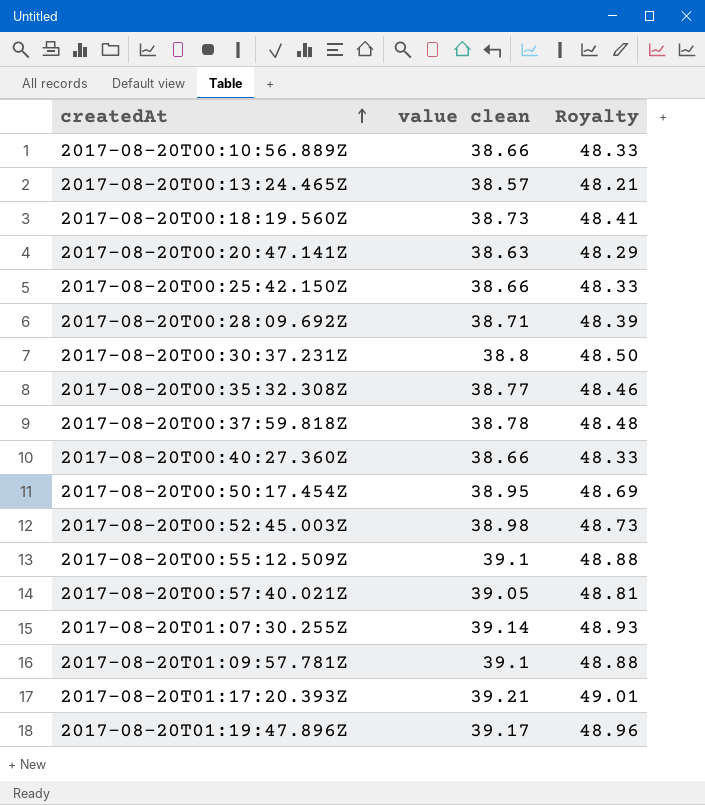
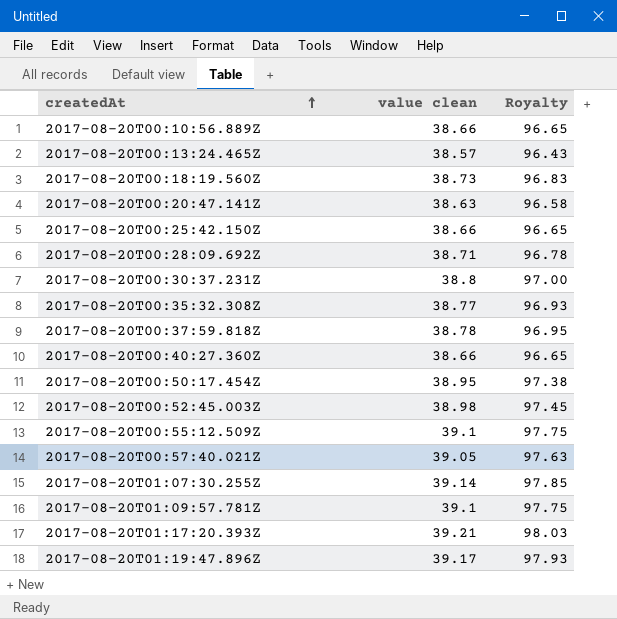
column Royalty | formula: [value clean] * 1.25 -> [value clean] * 2.5

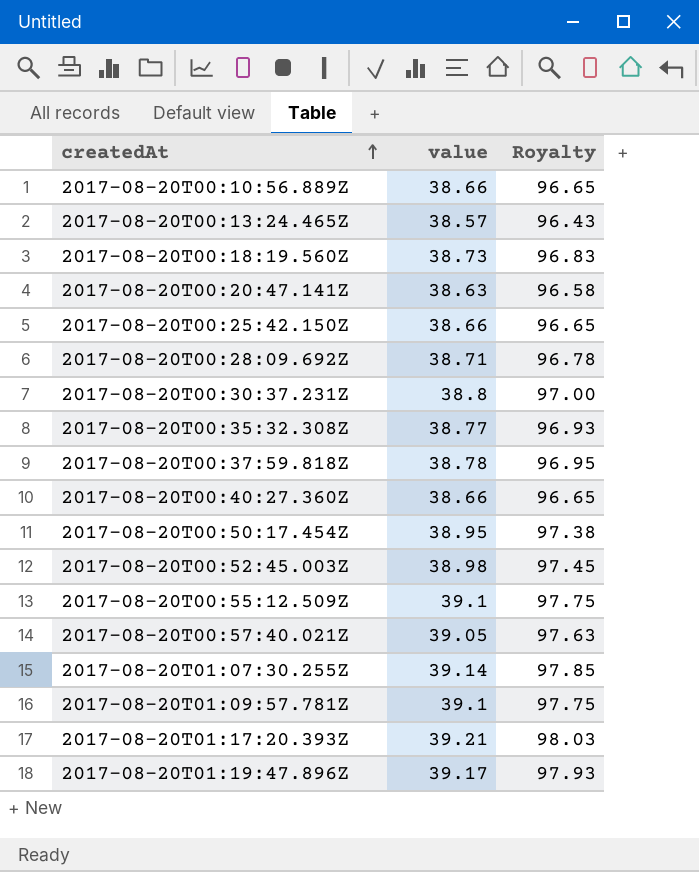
column name: value clean -> value

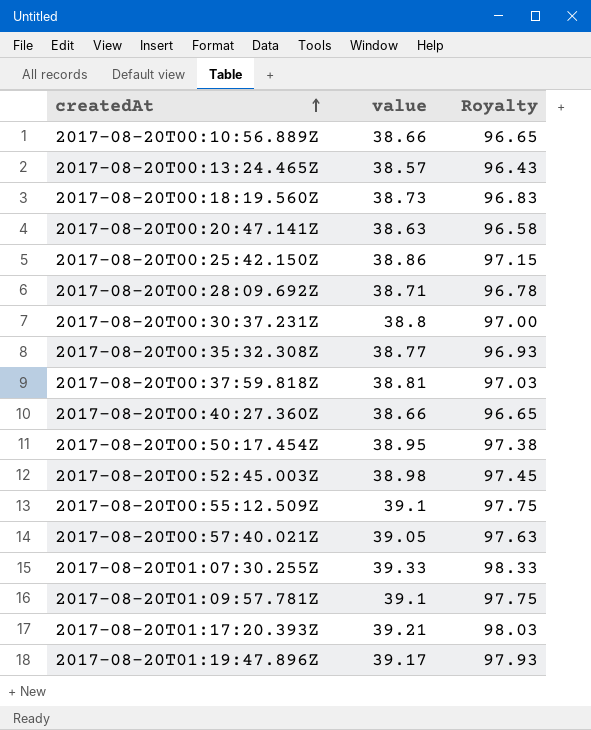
2017-08-20T00:25:42.150Z | value: 38.66 -> 38.86
2017-08-20T00:25:42.150Z | Royalty: 96.65 -> 97.15
2017-08-20T00:37:59.818Z | value: 38.78 -> 38.81
2017-08-20T00:37:59.818Z | Royalty: 96.95 -> 97.03
2017-08-20T01:07:30.255Z | value: 39.14 -> 39.33
2017-08-20T01:07:30.255Z | Royalty: 97.85 -> 98.33

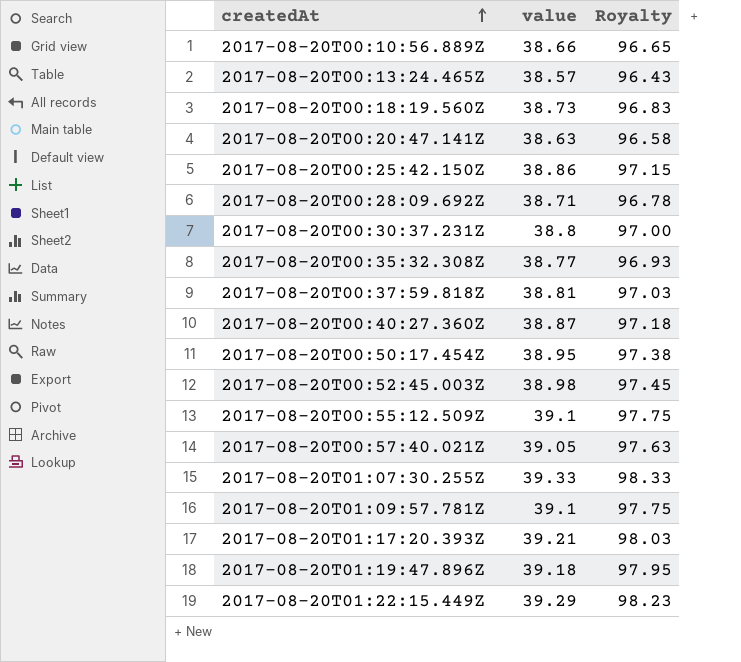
2017-08-20T00:40:27.360Z | value: 38.66 -> 38.87
2017-08-20T00:40:27.360Z | Royalty: 96.65 -> 97.18
2017-08-20T01:19:47.896Z | value: 39.17 -> 39.18
2017-08-20T01:19:47.896Z | Royalty: 97.93 -> 97.95
row 2017-08-20T01:22:15.449Z: none -> 39.29 | 98.23

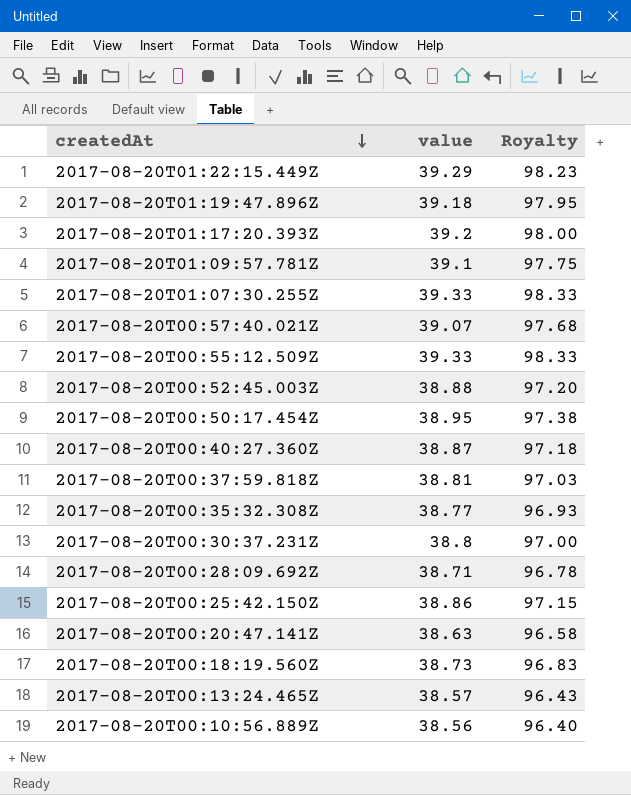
row order: createdAt ascending -> createdAt descending
2017-08-20T01:17:20.393Z | value: 39.21 -> 39.2
2017-08-20T01:17:20.393Z | Royalty: 98.03 -> 98.00
2017-08-20T00:57:40.021Z | value: 39.05 -> 39.07
2017-08-20T00:57:40.021Z | Royalty: 97.63 -> 97.68
2017-08-20T00:55:12.509Z | value: 39.1 -> 39.33
2017-08-20T00:55:12.509Z | Royalty: 97.75 -> 98.33
2017-08-20T00:52:45.003Z | value: 38.98 -> 38.88
2017-08-20T00:52:45.003Z | Royalty: 97.45 -> 97.20
2017-08-20T00:10:56.889Z | value: 38.66 -> 38.56
2017-08-20T00:10:56.889Z | Royalty: 96.65 -> 96.40

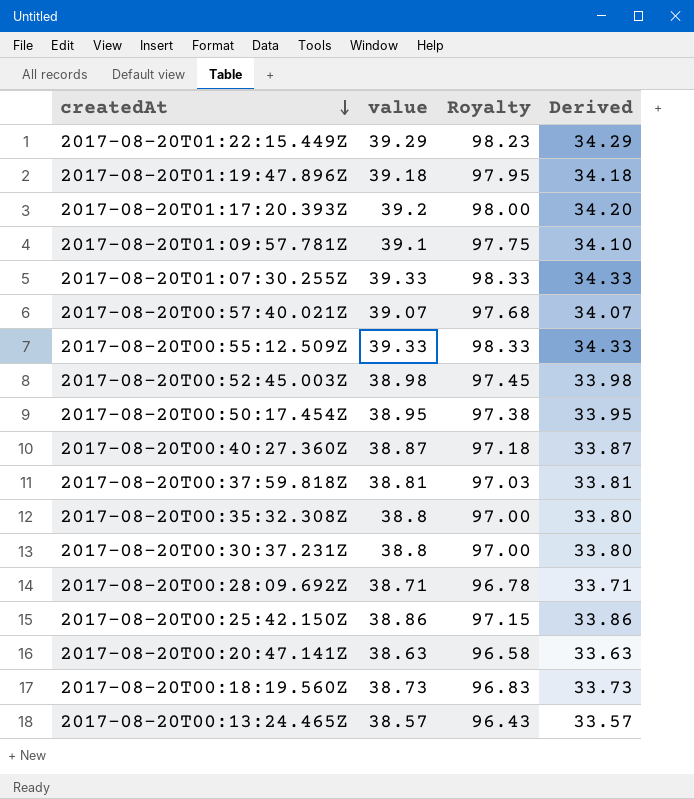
column Derived | formula: none -> [value] - 5
row 2017-08-20T00:10:56.889Z: 38.56 | 96.40 -> none
2017-08-20T00:52:45.003Z | value: 38.88 -> 38.98
2017-08-20T00:52:45.003Z | Royalty: 97.20 -> 97.45
2017-08-20T00:35:32.308Z | value: 38.77 -> 38.8
2017-08-20T00:35:32.308Z | Royalty: 96.93 -> 97.00

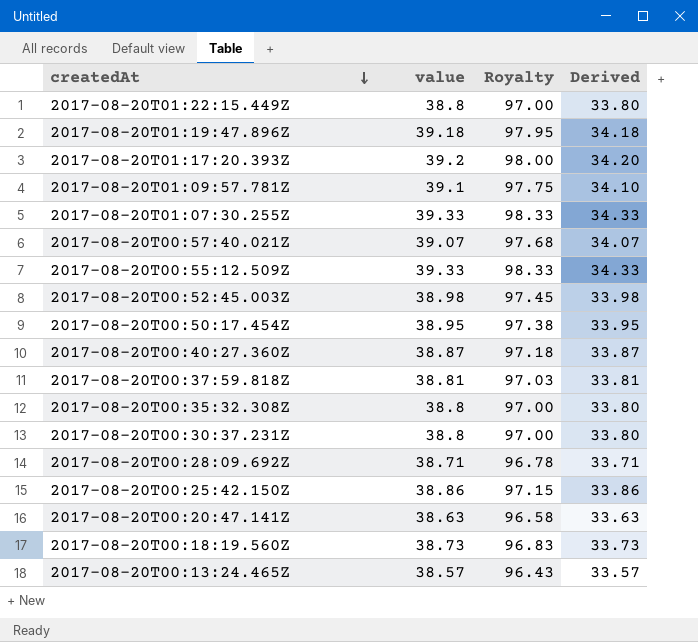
2017-08-20T01:22:15.449Z | value: 39.29 -> 38.8
2017-08-20T01:22:15.449Z | Royalty: 98.23 -> 97.00
2017-08-20T01:22:15.449Z | Derived: 34.29 -> 33.80

